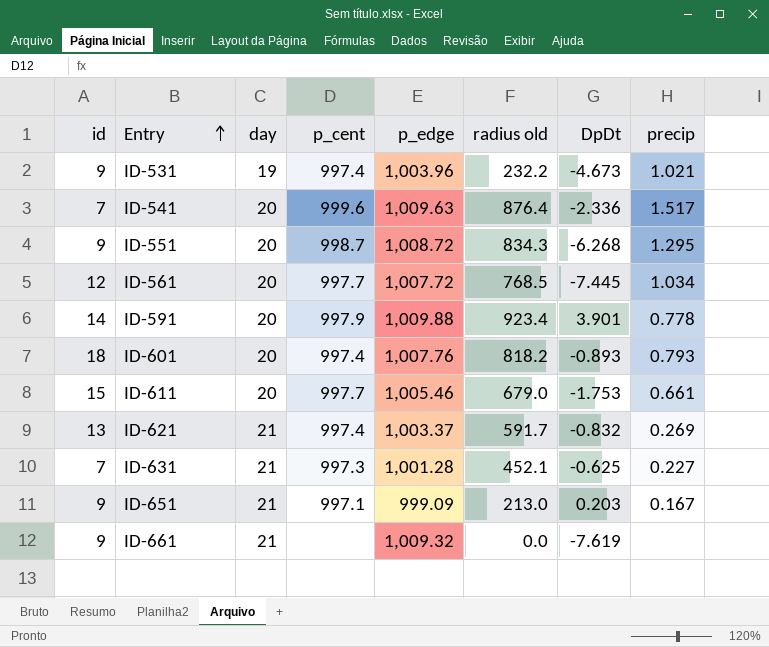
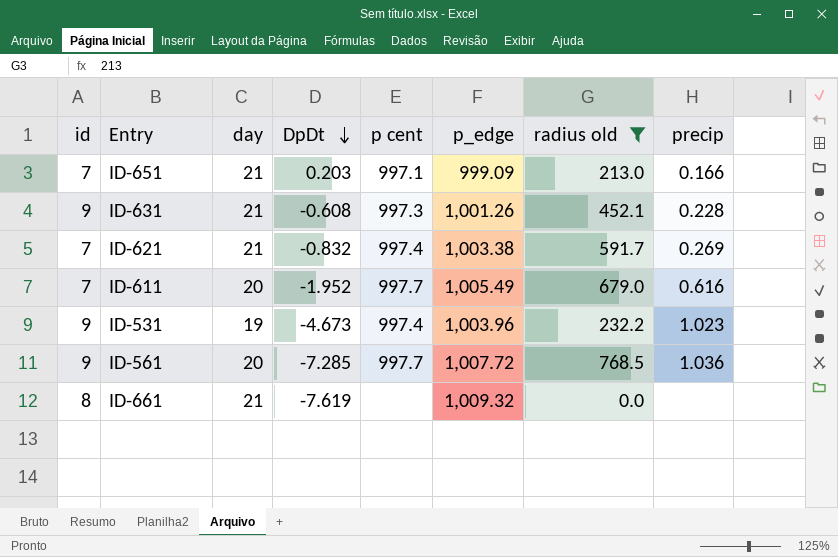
filter: none -> radius old <= 768.5
row order: Entry ascending -> DpDt descending
column DpDt | position: 7 -> 4
column name: p_cent -> p cent
ID-651 | id: 9 -> 7
ID-651 | precip: 0.167 -> 0.166
ID-631 | id: 7 -> 9
ID-631 | DpDt: -0.625 -> -0.608
ID-631 | p_edge: 1,001.28 -> 1,001.26
ID-631 | precip: 0.227 -> 0.228
ID-621 | id: 13 -> 7
ID-621 | p_edge: 1,003.37 -> 1,003.38
ID-611 | id: 15 -> 7
ID-611 | DpDt: -1.753 -> -1.952
ID-611 | p_edge: 1,005.46 -> 1,005.49
ID-611 | precip: 0.661 -> 0.616
ID-531 | precip: 1.021 -> 1.023
ID-561 | id: 12 -> 9
ID-561 | DpDt: -7.445 -> -7.285
ID-561 | precip: 1.034 -> 1.036
ID-661 | id: 9 -> 8

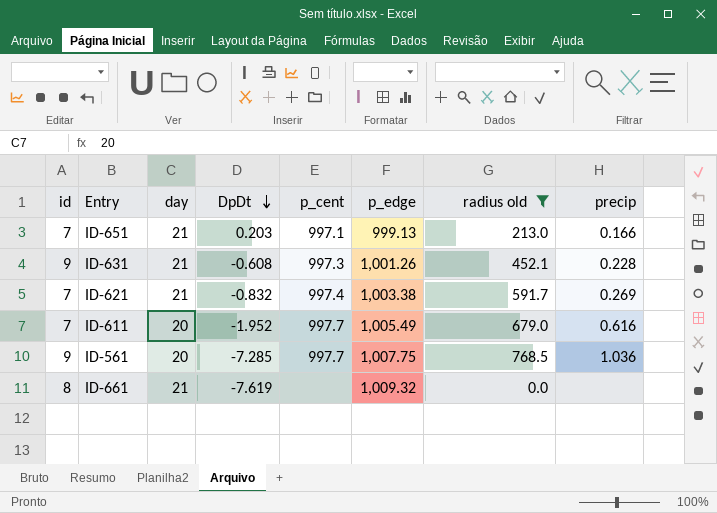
column name: p cent -> p_cent
row ID-531: 9 | 19 | -4.673 | 997.4 | 1,003.96 | 232.2 | 1.023 -> none
ID-651 | p_edge: 999.09 -> 999.13
ID-561 | p_edge: 1,007.72 -> 1,007.75

